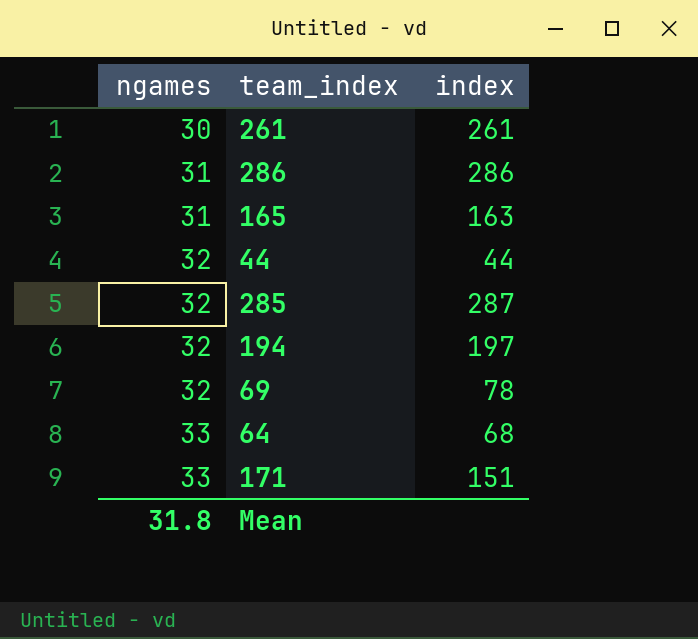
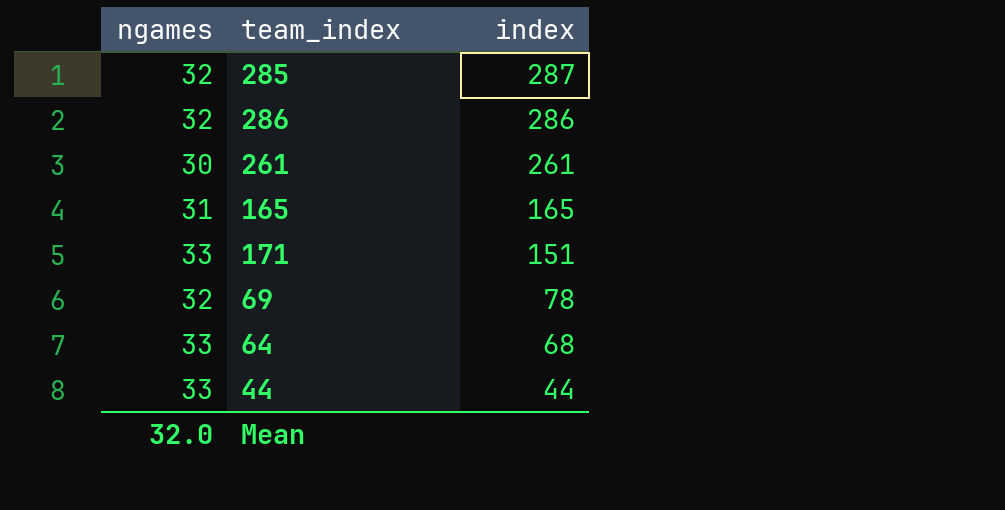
row order: ngames ascending -> index descending
row 194: 32 | 197 -> none
286 | ngames: 31 -> 32
165 | index: 163 -> 165
44 | ngames: 32 -> 33
Mean | ngames: 31.8 -> 32.0

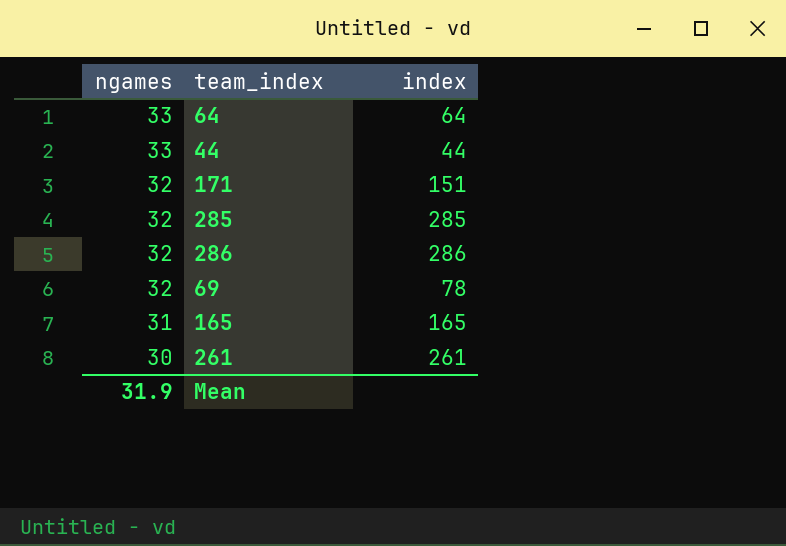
row order: index descending -> ngames descending
64 | index: 68 -> 64
171 | ngames: 33 -> 32
285 | index: 287 -> 285
Mean | ngames: 32.0 -> 31.9

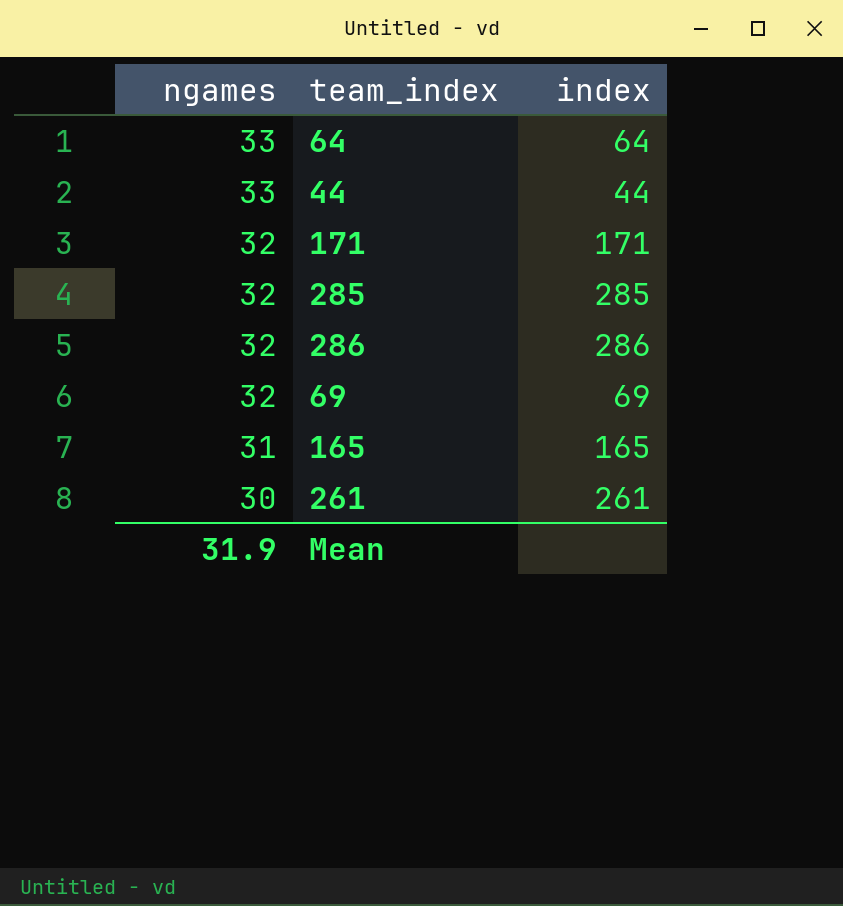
171 | index: 151 -> 171
69 | index: 78 -> 69

